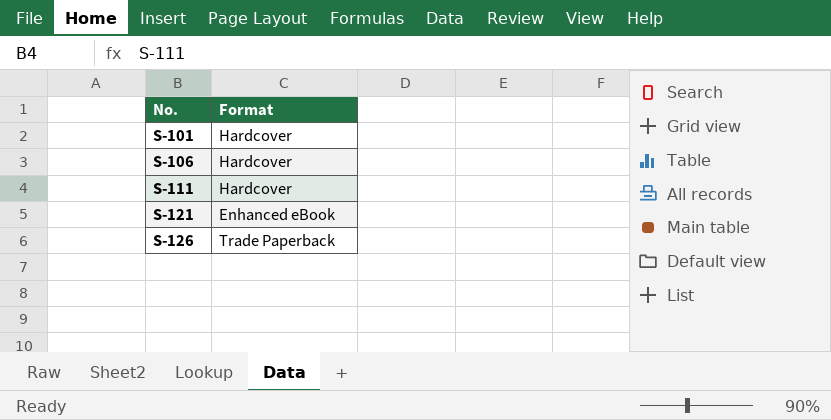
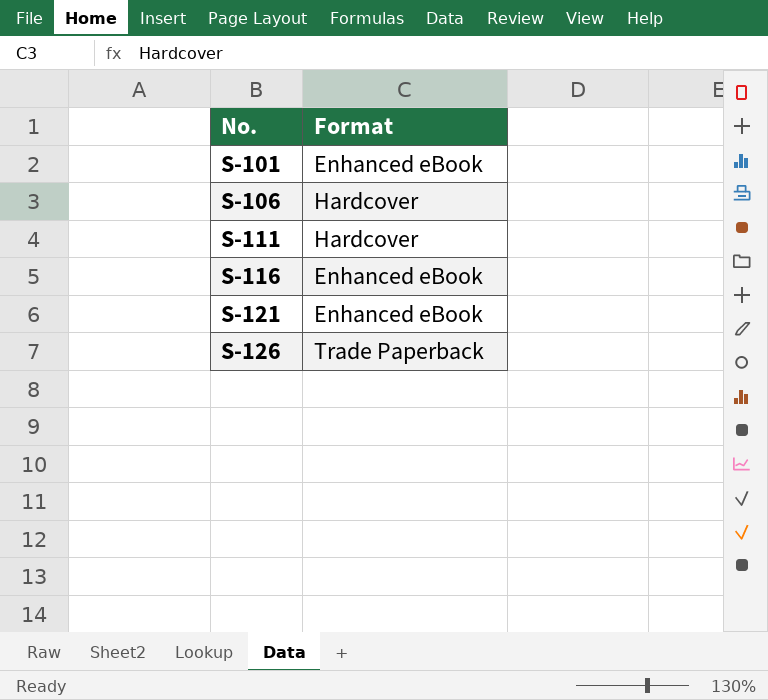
S-101 | Format: Hardcover -> Enhanced eBook
row S-116: none -> Enhanced eBook

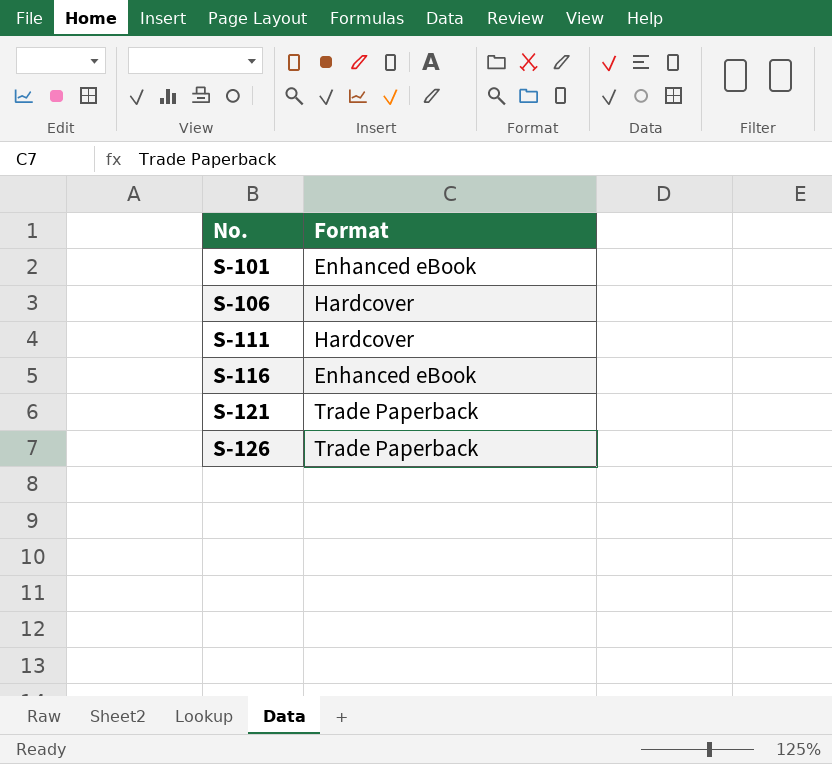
S-121 | Format: Enhanced eBook -> Trade Paperback

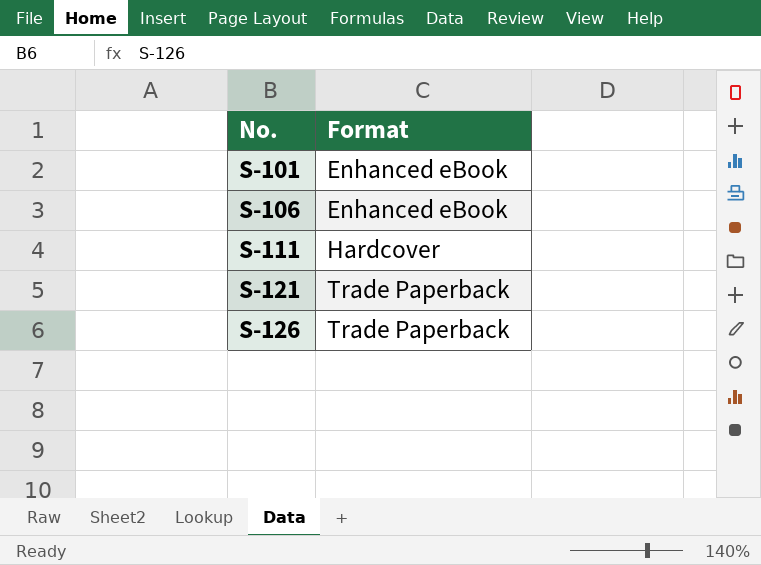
row S-116: Enhanced eBook -> none
S-106 | Format: Hardcover -> Enhanced eBook

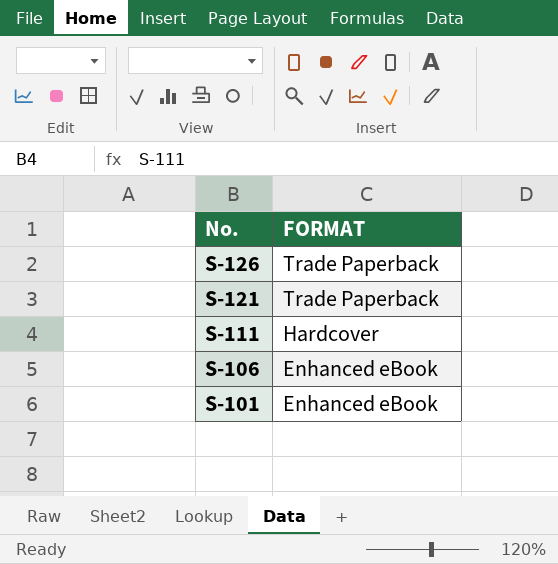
row order: No. ascending -> No. descending
column name: Format -> FORMAT

